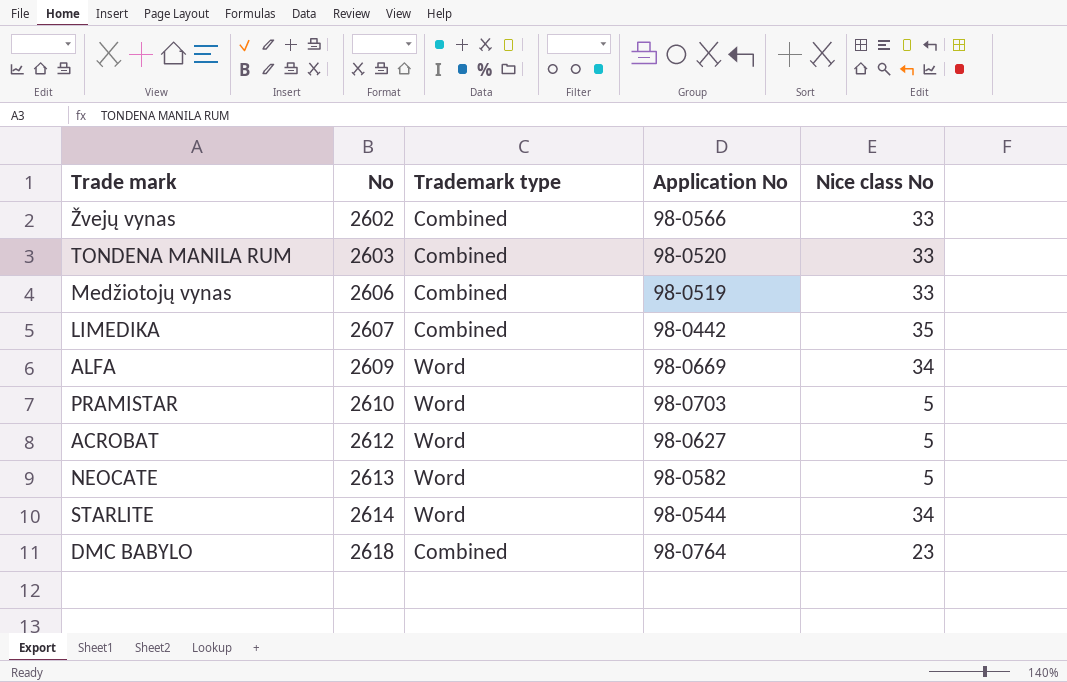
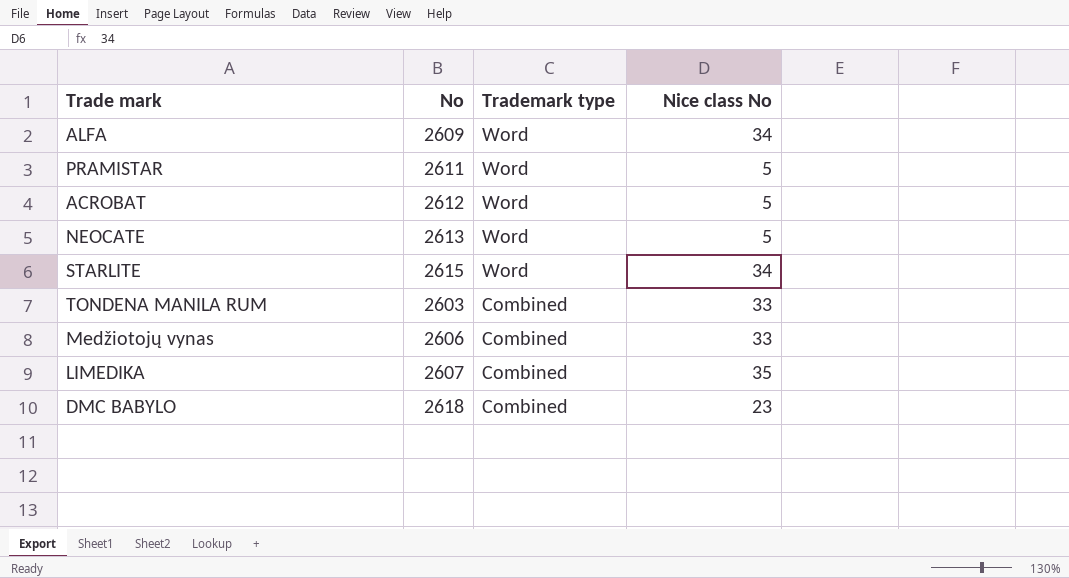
row order: No ascending -> Trademark type descending
column Application No | position: 4 -> none
row Žvejų vynas: 2602 | Combined | 98-0566 | 33 -> none
PRAMISTAR | No: 2610 -> 2611
STARLITE | No: 2614 -> 2615

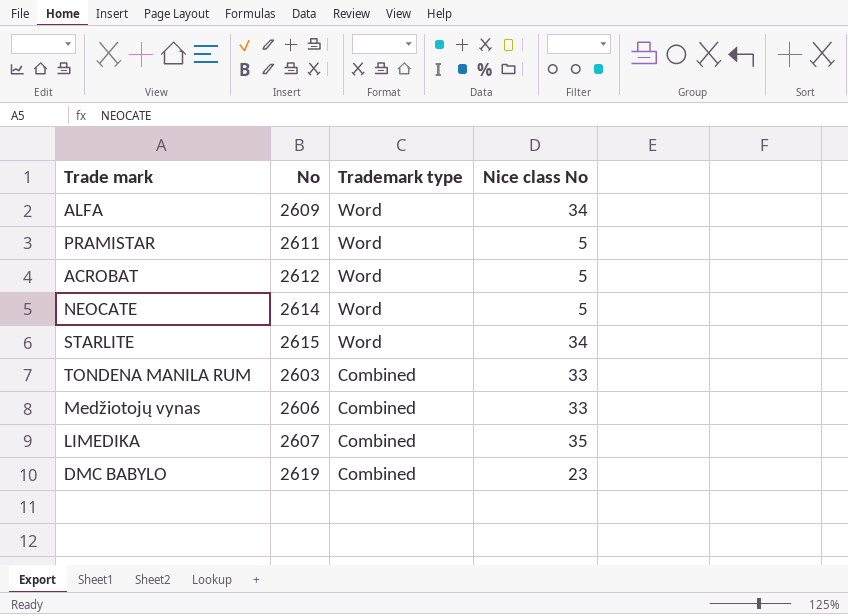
NEOCATE | No: 2613 -> 2614
DMC BABYLO | No: 2618 -> 2619

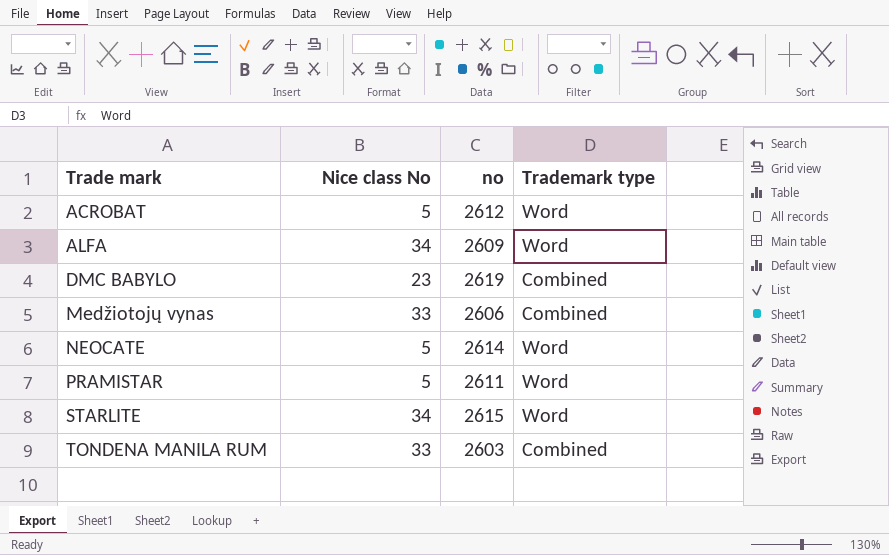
row order: Trademark type descending -> Trade mark ascending
column Nice class No | position: 4 -> 2
column name: No -> no
row LIMEDIKA: 2607 | Combined | 35 -> none

